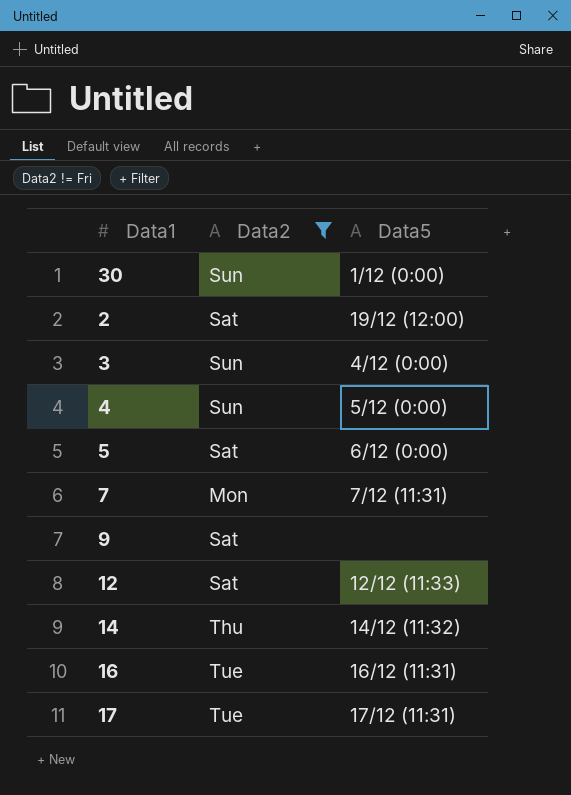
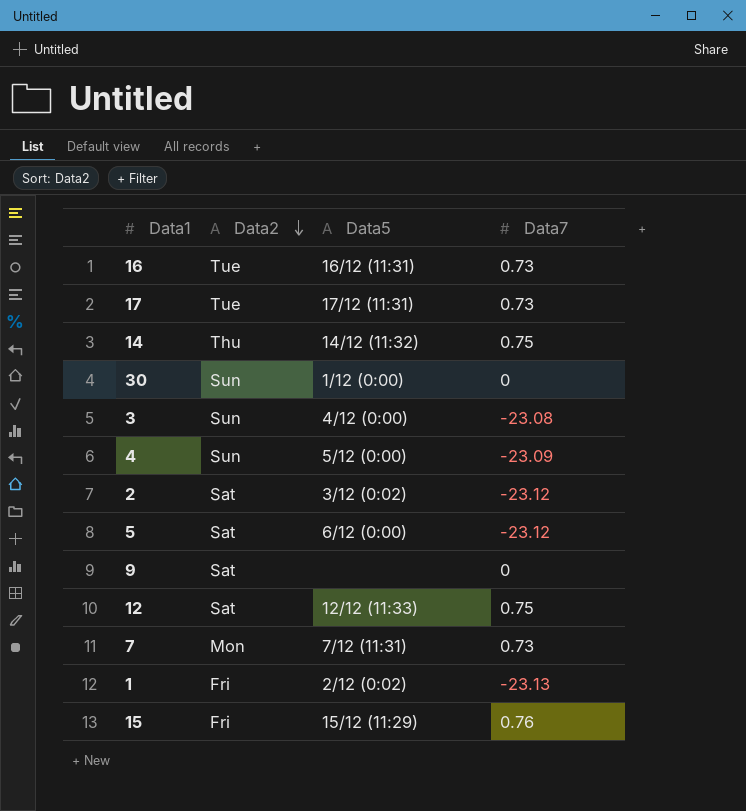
filter: Data2 != Fri -> none
row order: none -> Data2 descending
column Data7 | position: none -> 4
2 | Data5: 19/12 (12:00) -> 3/12 (0:02)

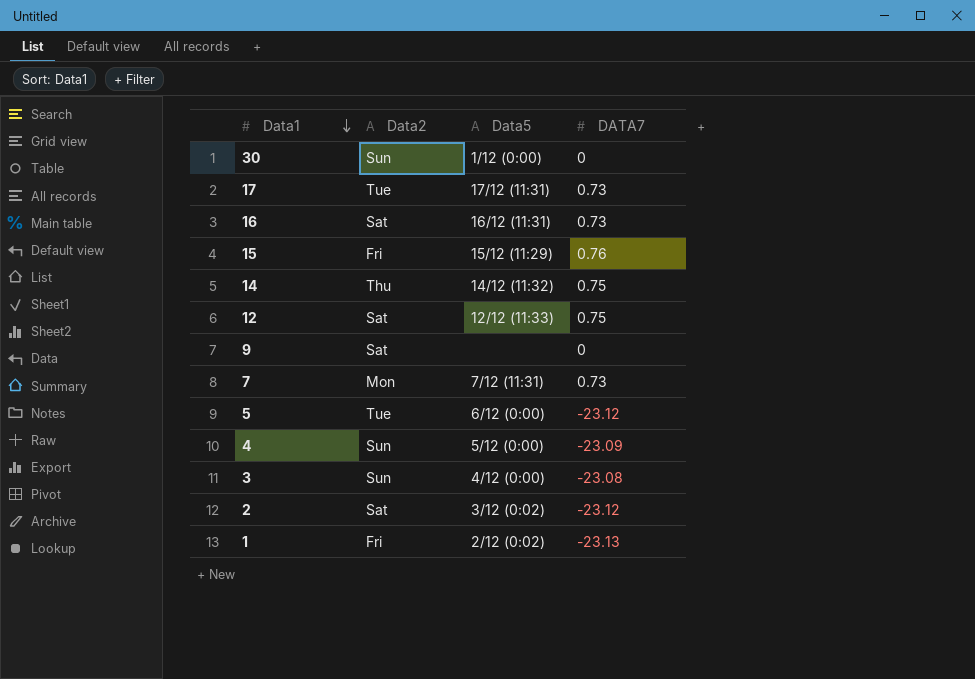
row order: Data2 descending -> Data1 descending
column name: Data7 -> DATA7
16 | Data2: Tue -> Sat
5 | Data2: Sat -> Tue

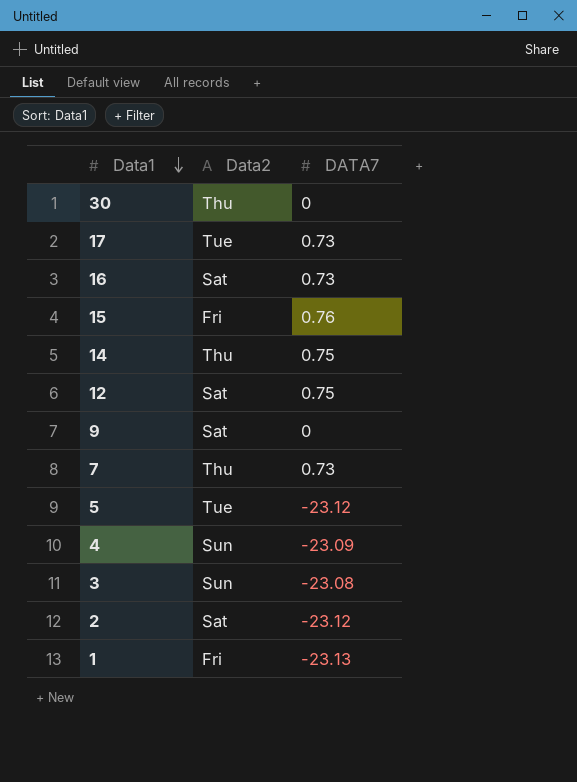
column Data5 | position: 3 -> none
30 | Data2: Sun -> Thu
7 | Data2: Mon -> Thu

